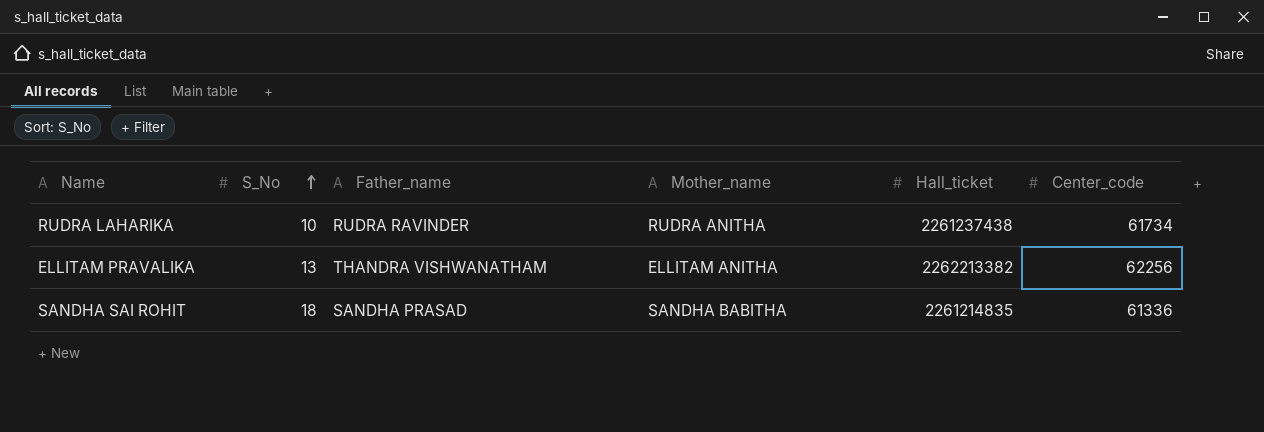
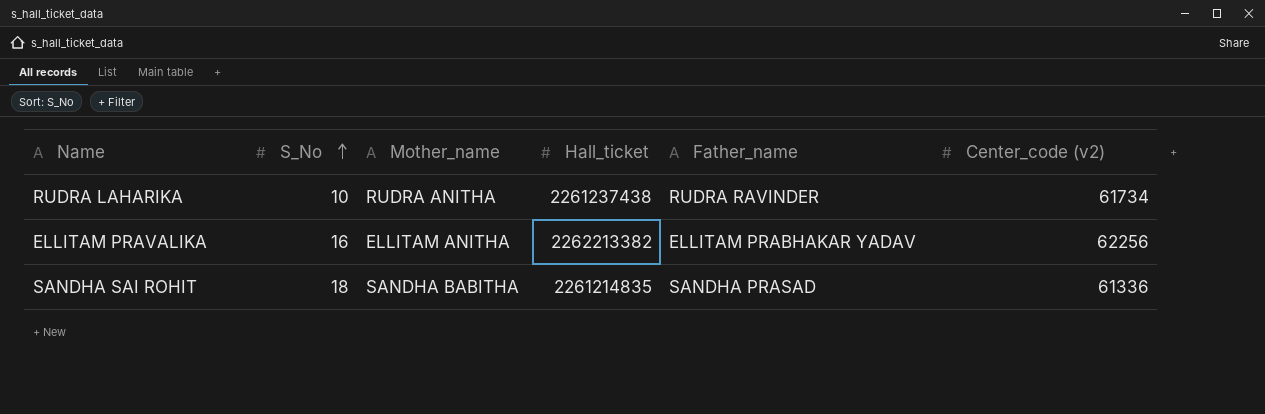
column Father_name | position: 3 -> 5
column name: Center_code -> Center_code (v2)
ELLITAM PRAVALIKA | S_No: 13 -> 16
ELLITAM PRAVALIKA | Father_name: THANDRA VISHWANATHAM -> ELLITAM PRABHAKAR YADAV

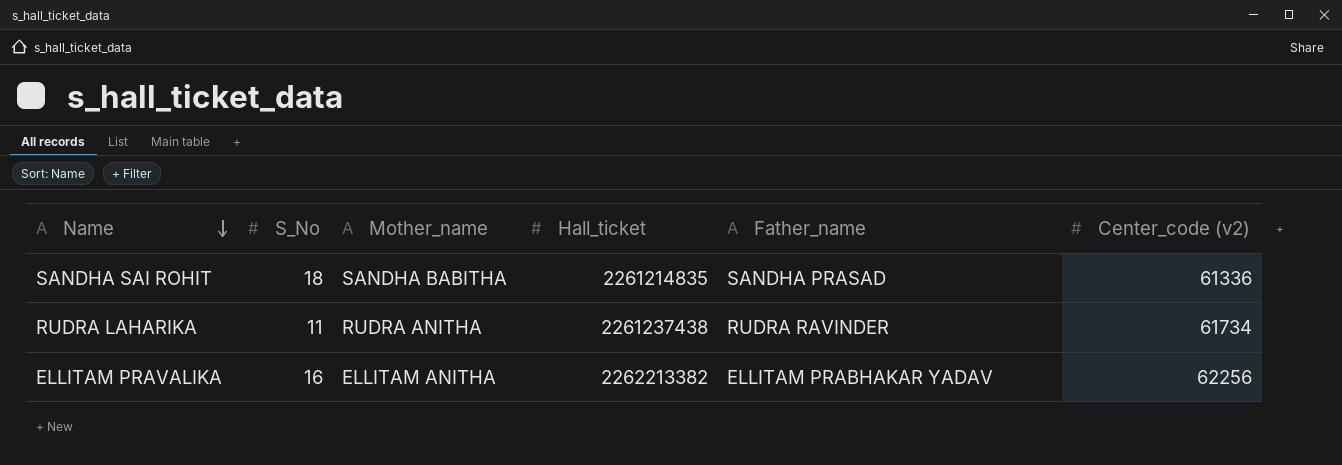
row order: S_No ascending -> Name descending
RUDRA LAHARIKA | S_No: 10 -> 11

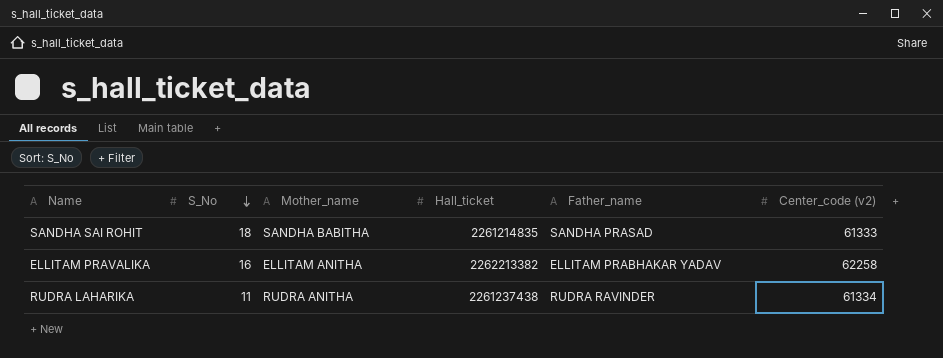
row order: Name descending -> S_No descending
SANDHA SAI ROHIT | Center_code (v2): 61336 -> 61333
ELLITAM PRAVALIKA | Center_code (v2): 62256 -> 62258
RUDRA LAHARIKA | Center_code (v2): 61734 -> 61334

